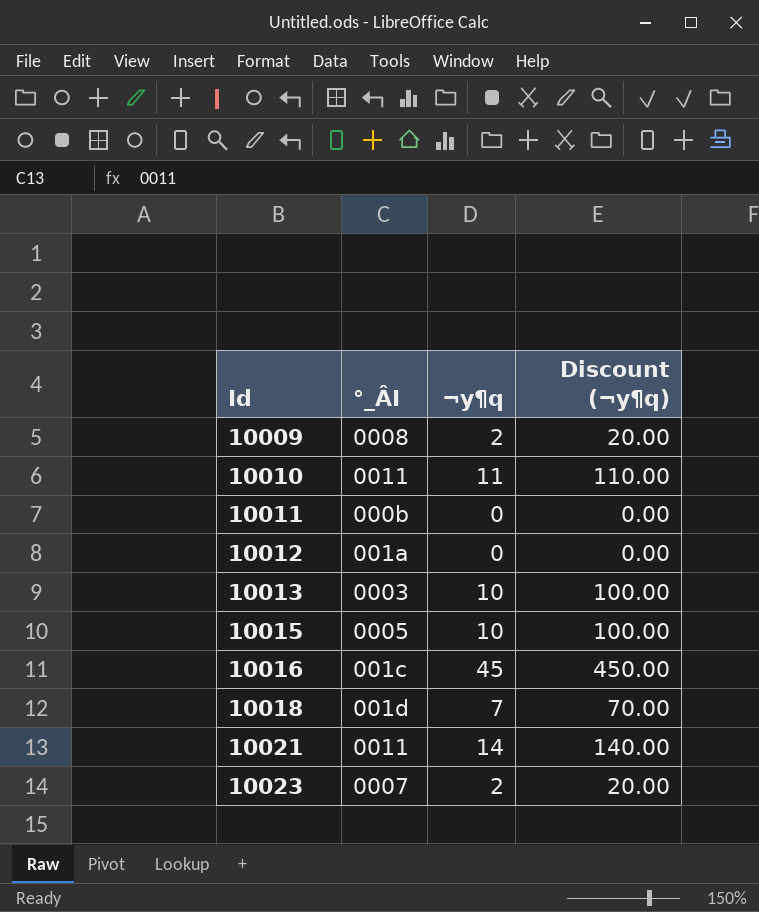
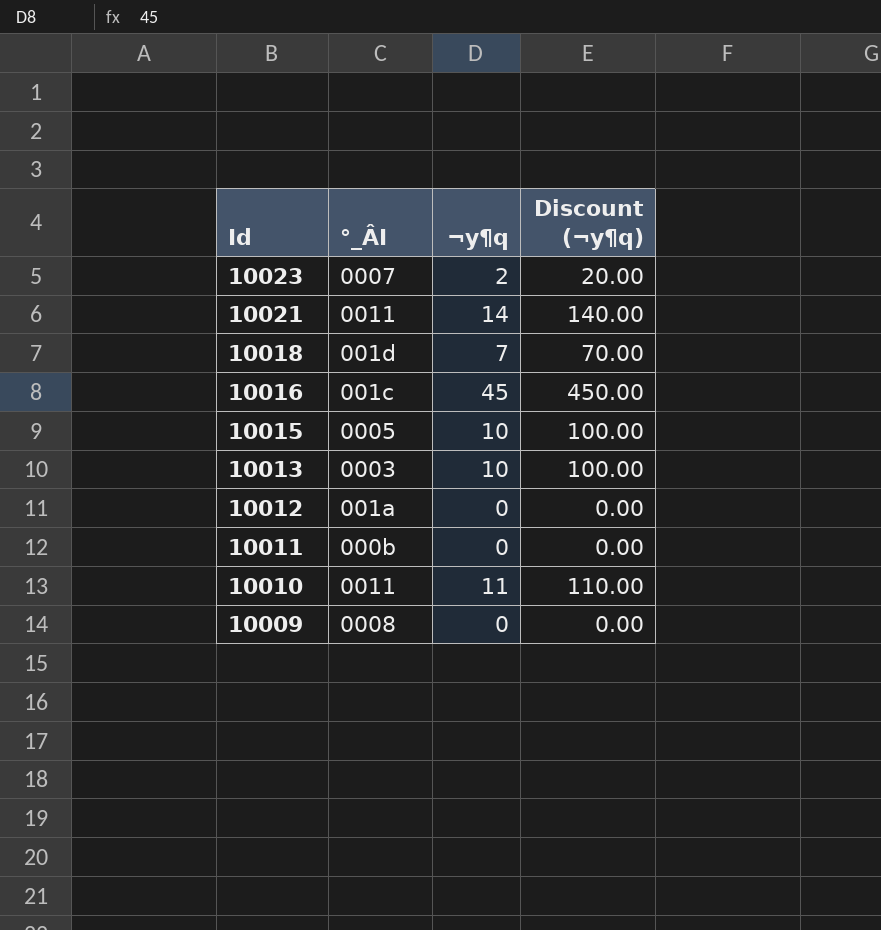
row order: Id ascending -> Id descending
10009 | ¬y¶q: 2 -> 0
10009 | Discount (¬y¶q): 20.00 -> 0.00

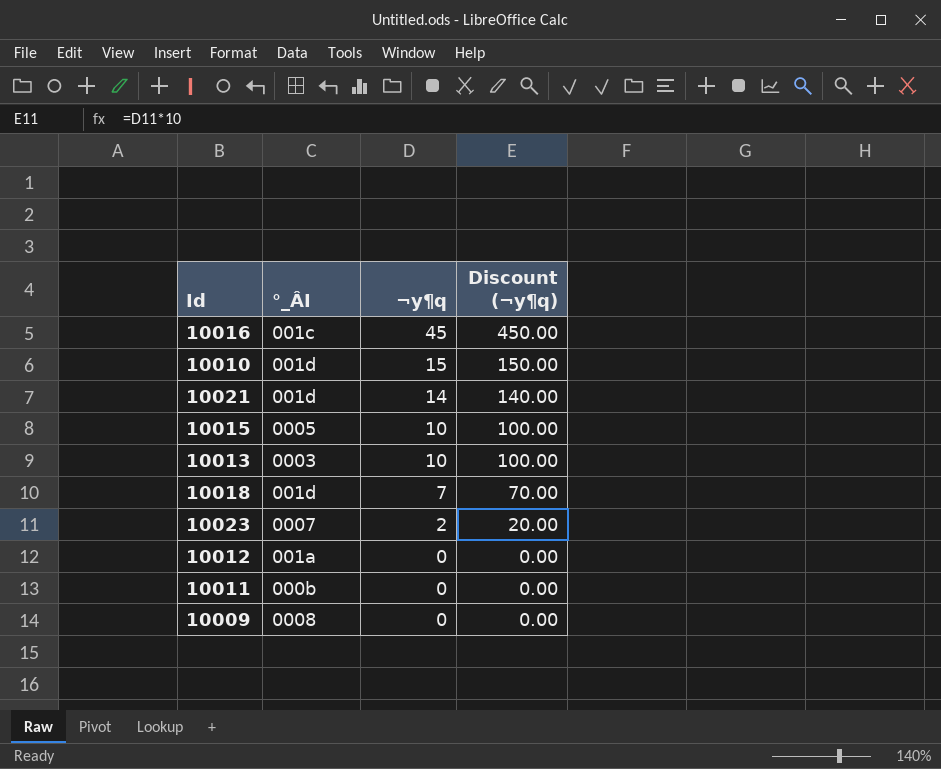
row order: Id descending -> ¬y¶q descending
10010 | °_ÂI: 0011 -> 001d
10010 | ¬y¶q: 11 -> 15
10010 | Discount (¬y¶q): 110.00 -> 150.00
10021 | °_ÂI: 0011 -> 001d

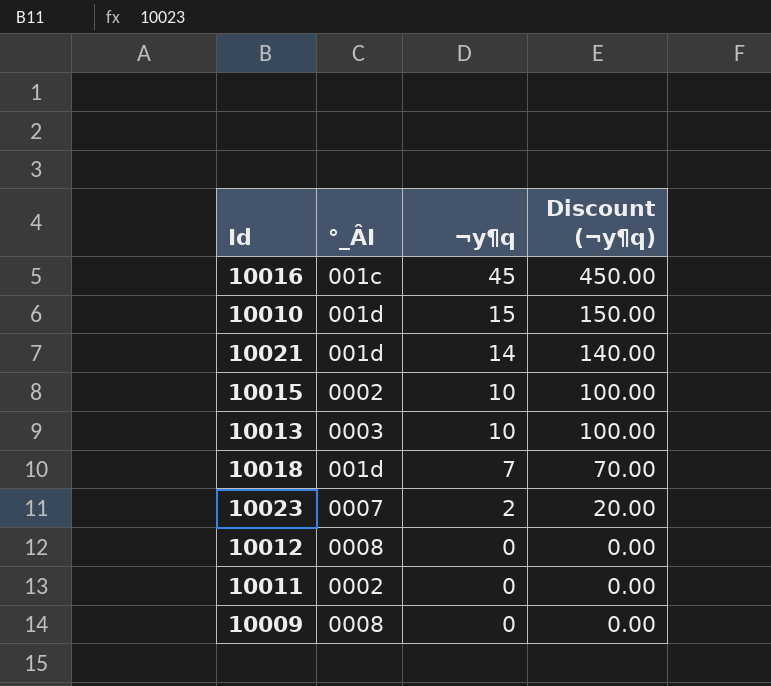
10015 | °_ÂI: 0005 -> 0002
10012 | °_ÂI: 001a -> 0008
10011 | °_ÂI: 000b -> 0002

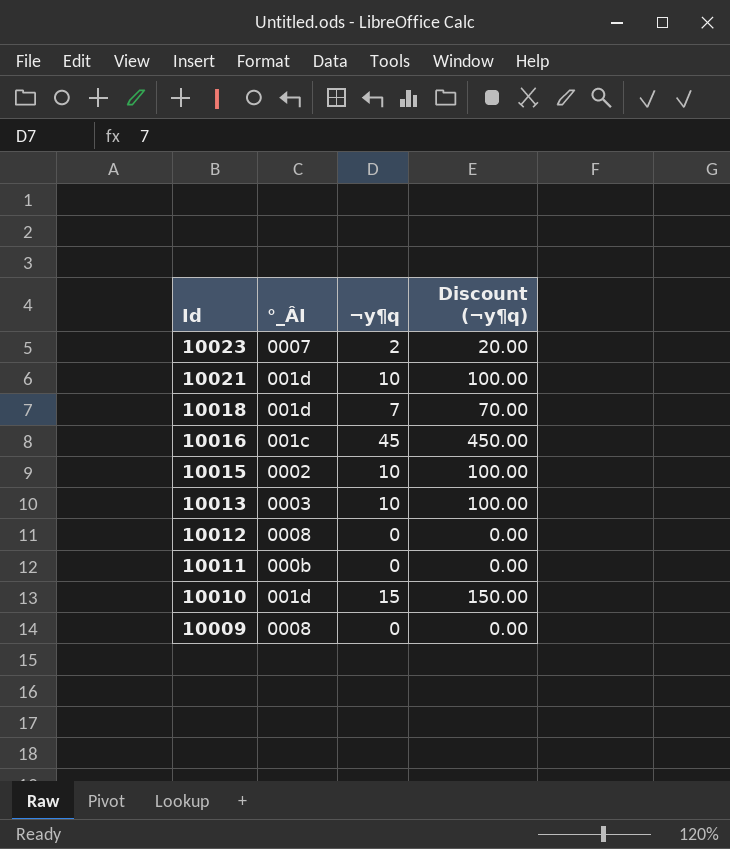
row order: ¬y¶q descending -> Id descending
10021 | ¬y¶q: 14 -> 10
10021 | Discount (¬y¶q): 140.00 -> 100.00
10011 | °_ÂI: 0002 -> 000b

